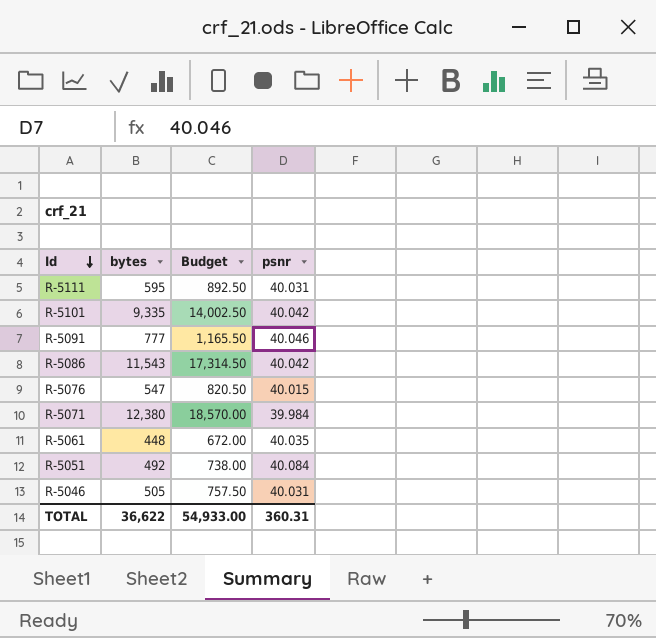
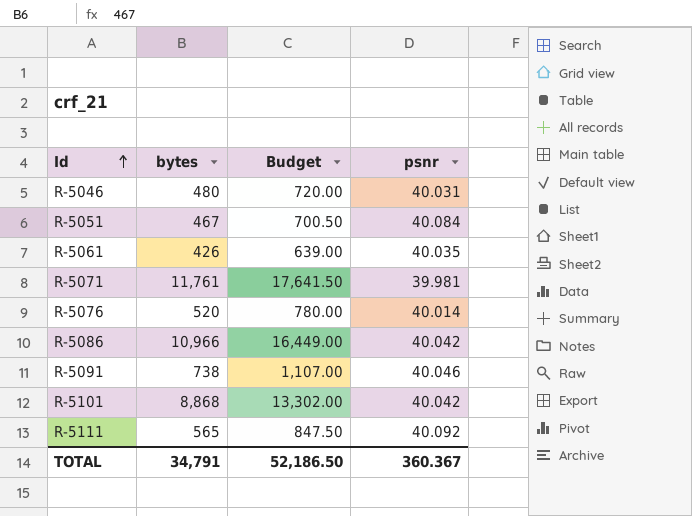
row order: Id descending -> Id ascending
R-5046 | bytes: 505 -> 480
R-5046 | Budget: 757.50 -> 720.00
R-5051 | bytes: 492 -> 467
R-5051 | Budget: 738.00 -> 700.50
R-5061 | bytes: 448 -> 426
R-5061 | Budget: 672.00 -> 639.00
R-5071 | bytes: 12,380 -> 11,761
R-5071 | Budget: 18,570.00 -> 17,641.50
R-5071 | psnr: 39.984 -> 39.981
R-5076 | bytes: 547 -> 520
R-5076 | Budget: 820.50 -> 780.00
R-5076 | psnr: 40.015 -> 40.014
R-5086 | bytes: 11,543 -> 10,966
R-5086 | Budget: 17,314.50 -> 16,449.00
R-5091 | bytes: 777 -> 738
R-5091 | Budget: 1,165.50 -> 1,107.00
R-5101 | bytes: 9,335 -> 8,868
R-5101 | Budget: 14,002.50 -> 13,302.00
R-5111 | bytes: 595 -> 565
R-5111 | Budget: 892.50 -> 847.50
R-5111 | psnr: 40.031 -> 40.092
TOTAL | bytes: 36,622 -> 34,791
TOTAL | Budget: 54,933.00 -> 52,186.50
TOTAL | psnr: 360.31 -> 360.367

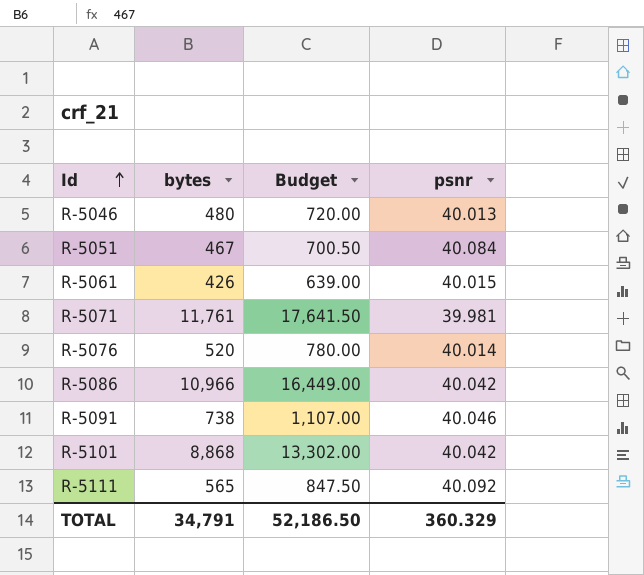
R-5046 | psnr: 40.031 -> 40.013
R-5061 | psnr: 40.035 -> 40.015
TOTAL | psnr: 360.367 -> 360.329

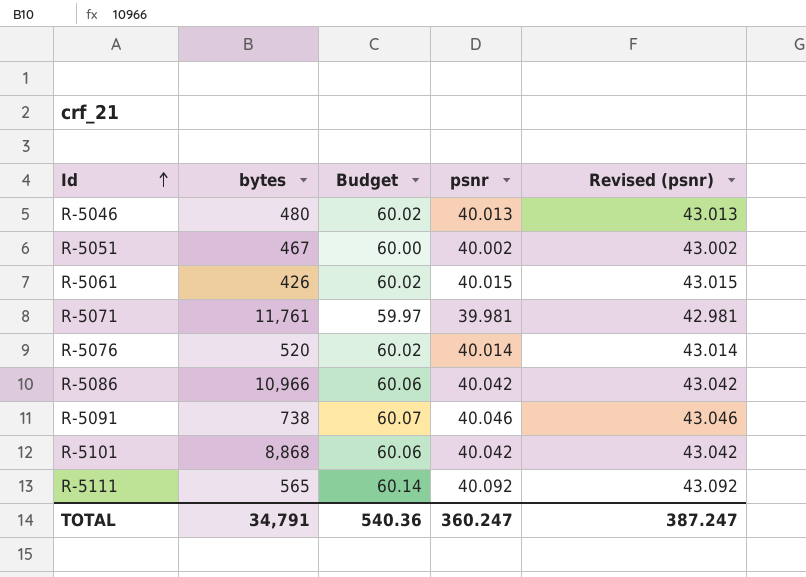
column Budget | formula: [bytes] * 1.5 -> [psnr] * 1.5
column Revised (psnr) | formula: none -> [psnr] + 3
R-5051 | psnr: 40.084 -> 40.002
TOTAL | Budget: 52,186.50 -> 540.36
TOTAL | psnr: 360.329 -> 360.247

